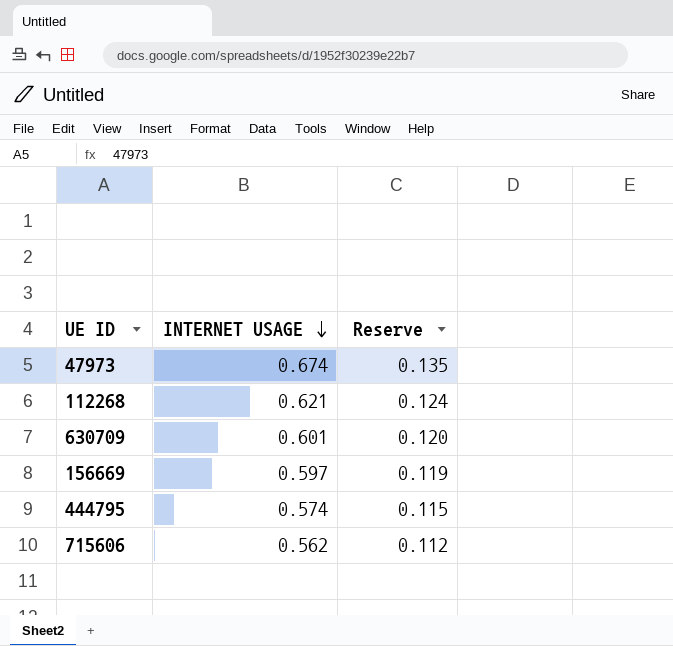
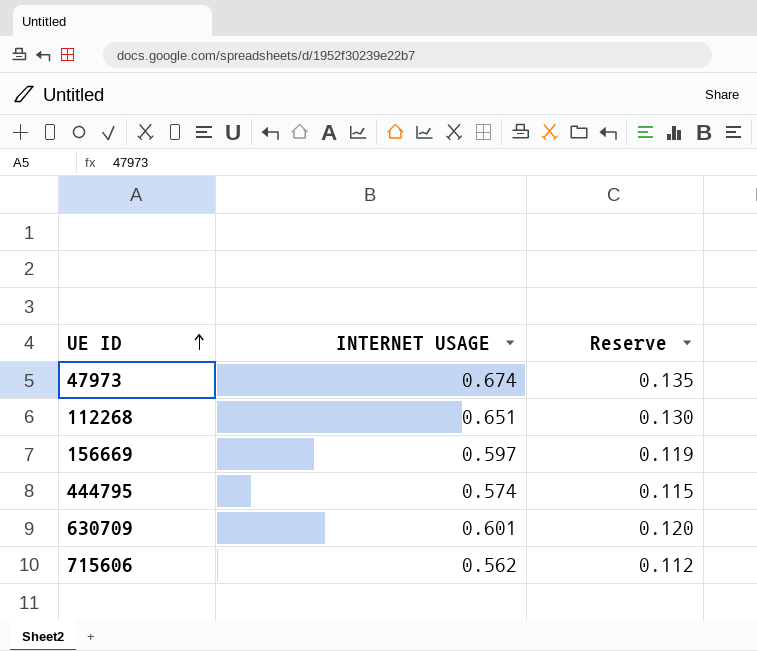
row order: INTERNET USAGE descending -> UE ID ascending
112268 | INTERNET USAGE: 0.621 -> 0.651
112268 | Reserve: 0.124 -> 0.130

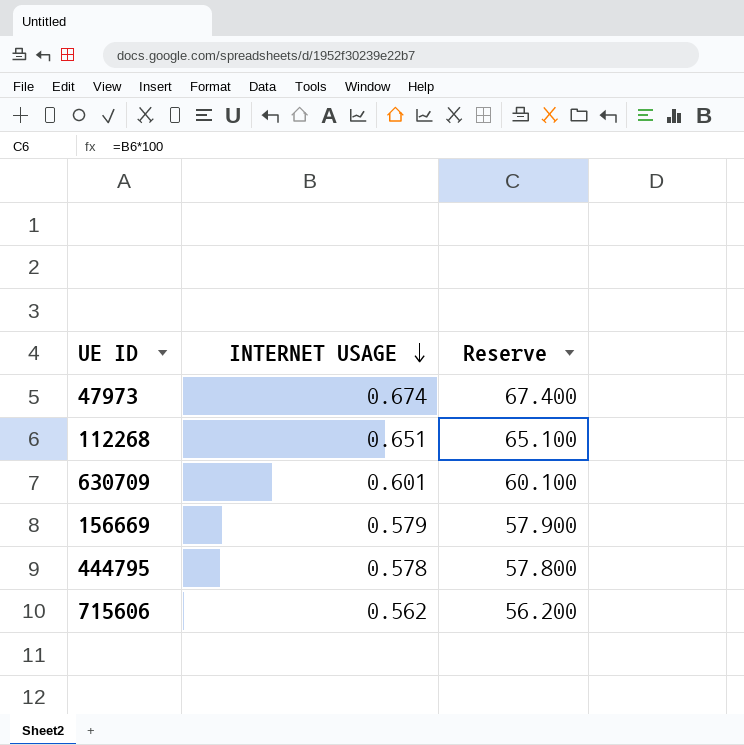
row order: UE ID ascending -> INTERNET USAGE descending
column Reserve | formula: [INTERNET USAGE] * 0.2 -> [INTERNET USAGE] * 100
156669 | INTERNET USAGE: 0.597 -> 0.579
444795 | INTERNET USAGE: 0.574 -> 0.578

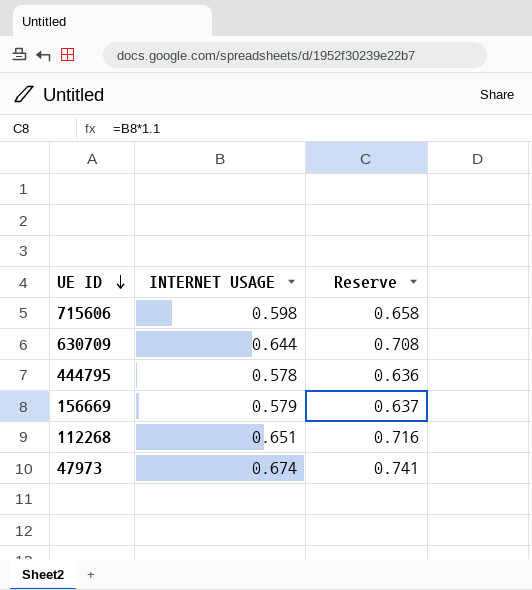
row order: INTERNET USAGE descending -> UE ID descending
column Reserve | formula: [INTERNET USAGE] * 100 -> [INTERNET USAGE] * 1.1
715606 | INTERNET USAGE: 0.562 -> 0.598
630709 | INTERNET USAGE: 0.601 -> 0.644

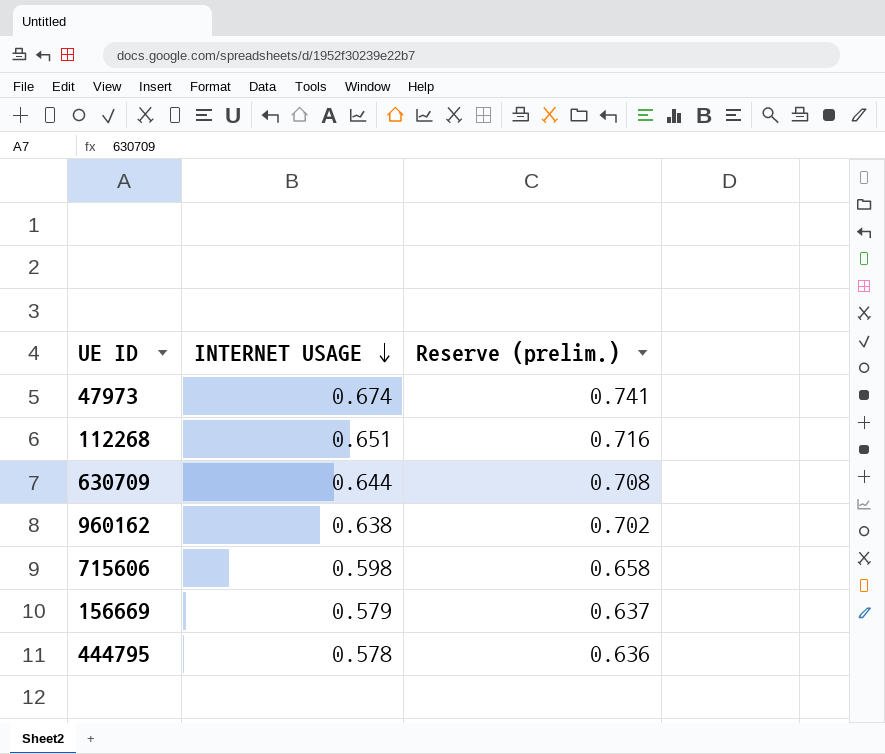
row order: UE ID descending -> INTERNET USAGE descending
column name: Reserve -> Reserve (prelim.)
row 960162: none -> 0.638 | 0.702

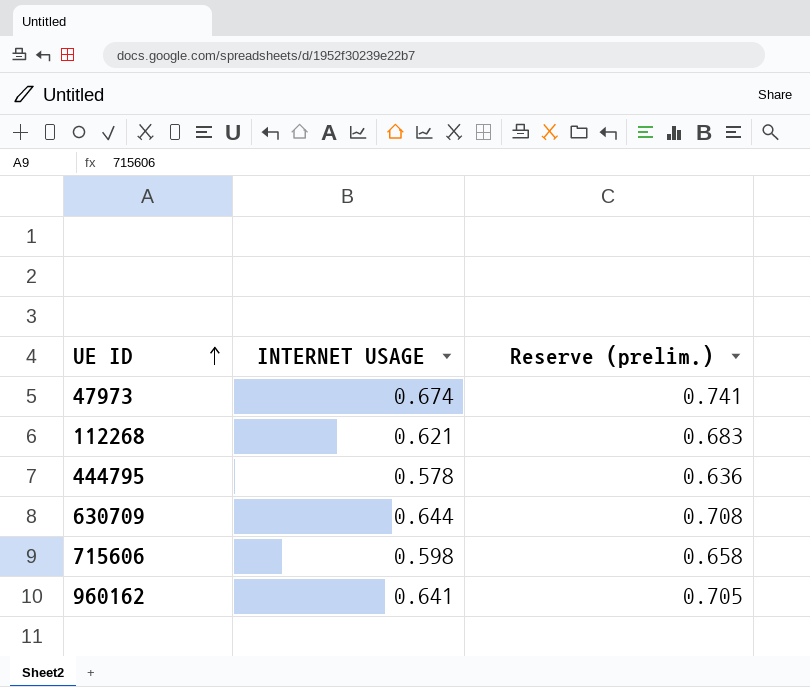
row order: INTERNET USAGE descending -> UE ID ascending
row 156669: 0.579 | 0.637 -> none
112268 | INTERNET USAGE: 0.651 -> 0.621
112268 | Reserve (prelim.): 0.716 -> 0.683
960162 | INTERNET USAGE: 0.638 -> 0.641
960162 | Reserve (prelim.): 0.702 -> 0.705

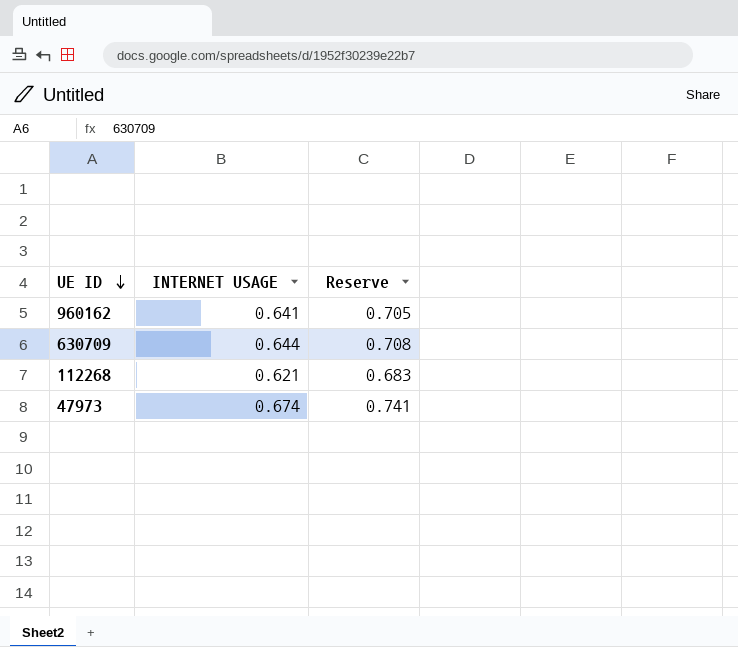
row order: UE ID ascending -> UE ID descending
column name: Reserve (prelim.) -> Reserve
row 444795: 0.578 | 0.636 -> none
row 715606: 0.598 | 0.658 -> none

